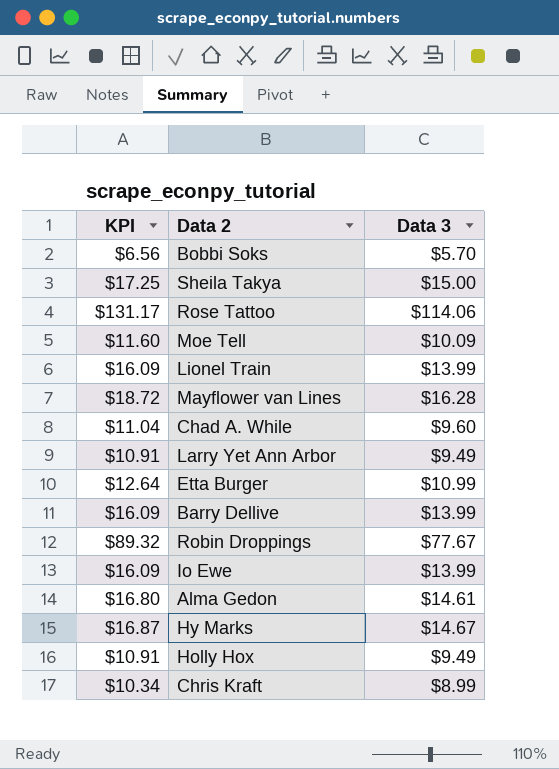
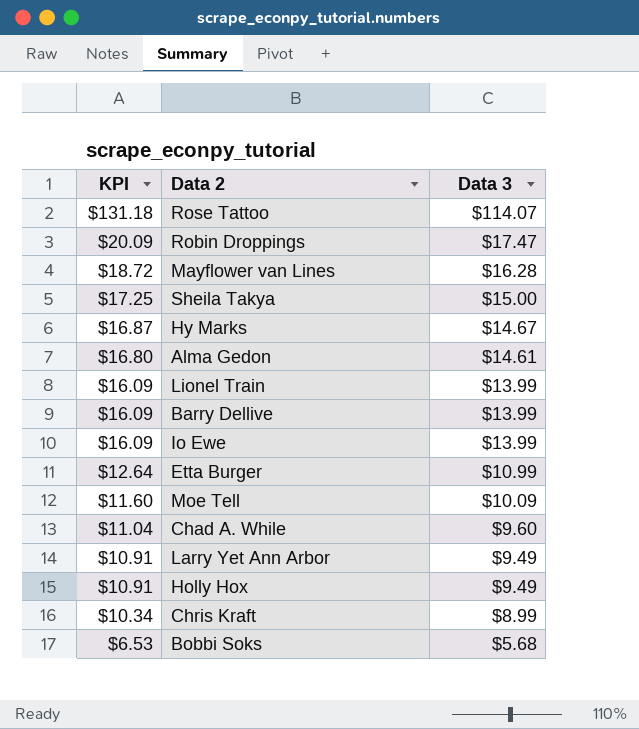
row order: none -> KPI descending
Rose Tattoo | KPI: $131.17 -> $131.18
Rose Tattoo | Data 3: $114.06 -> $114.07
Robin Droppings | KPI: $89.32 -> $20.09
Robin Droppings | Data 3: $77.67 -> $17.47
Bobbi Soks | KPI: $6.56 -> $6.53
Bobbi Soks | Data 3: $5.70 -> $5.68

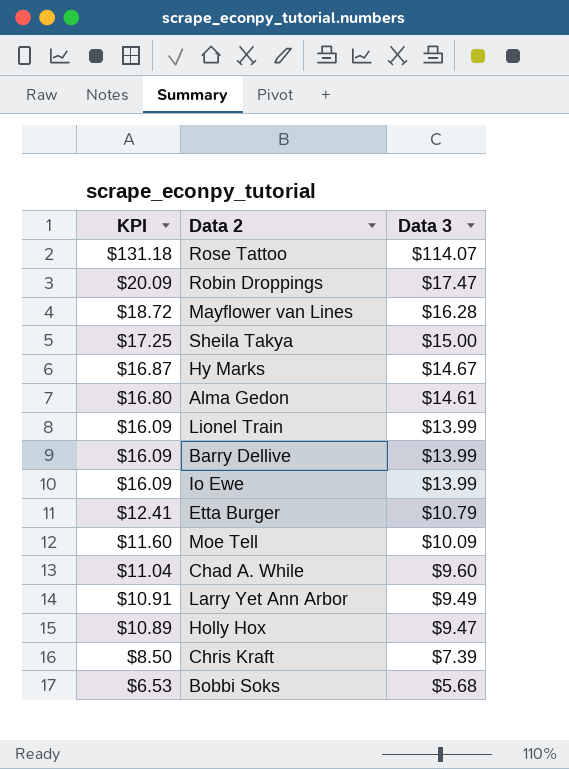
Etta Burger | KPI: $12.64 -> $12.41
Etta Burger | Data 3: $10.99 -> $10.79
Holly Hox | KPI: $10.91 -> $10.89
Holly Hox | Data 3: $9.49 -> $9.47
Chris Kraft | KPI: $10.34 -> $8.50
Chris Kraft | Data 3: $8.99 -> $7.39

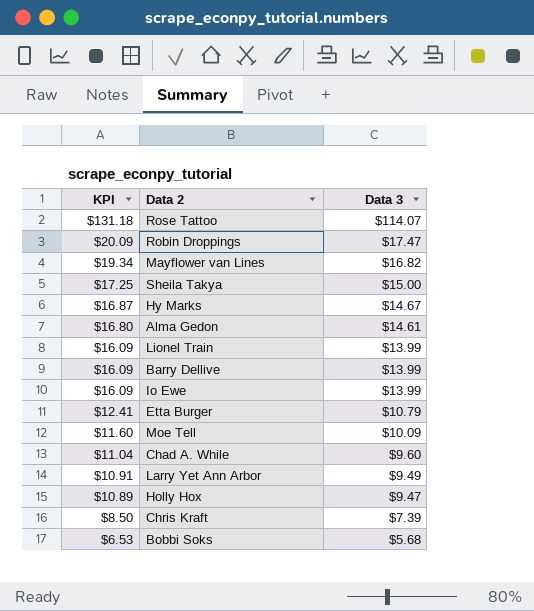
Mayflower van Lines | KPI: $18.72 -> $19.34
Mayflower van Lines | Data 3: $16.28 -> $16.82

